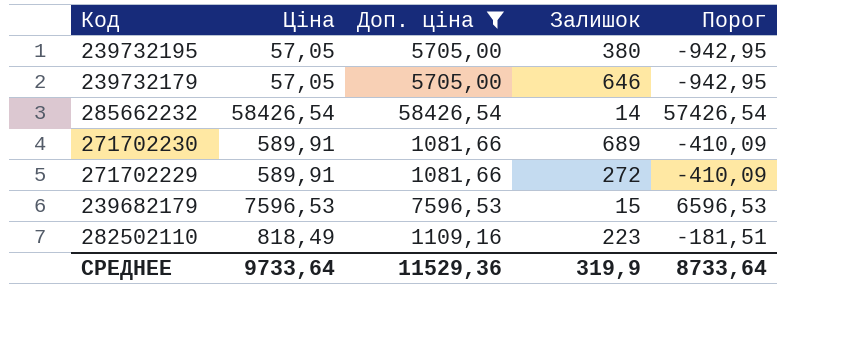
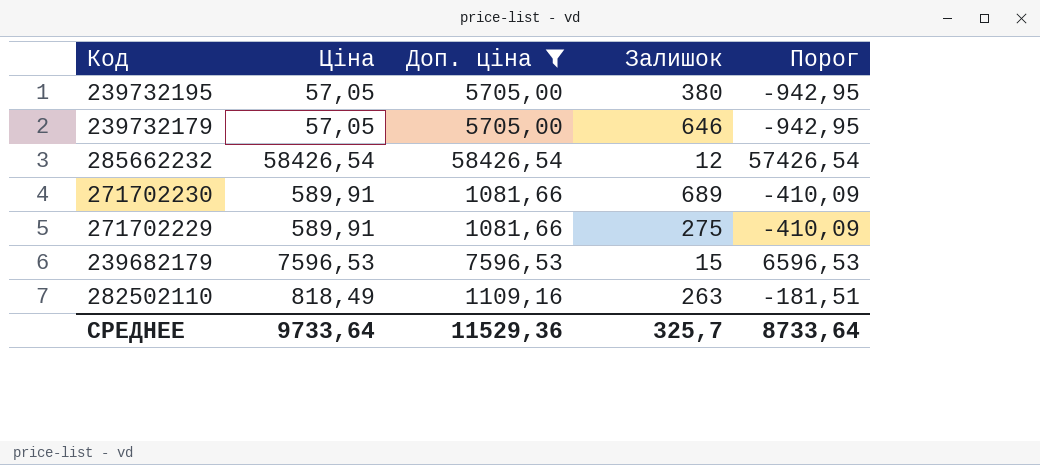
285662232 | Залишок: 14 -> 12
271702229 | Залишок: 272 -> 275
282502110 | Залишок: 223 -> 263
СРЕДНЕЕ | Залишок: 319,9 -> 325,7

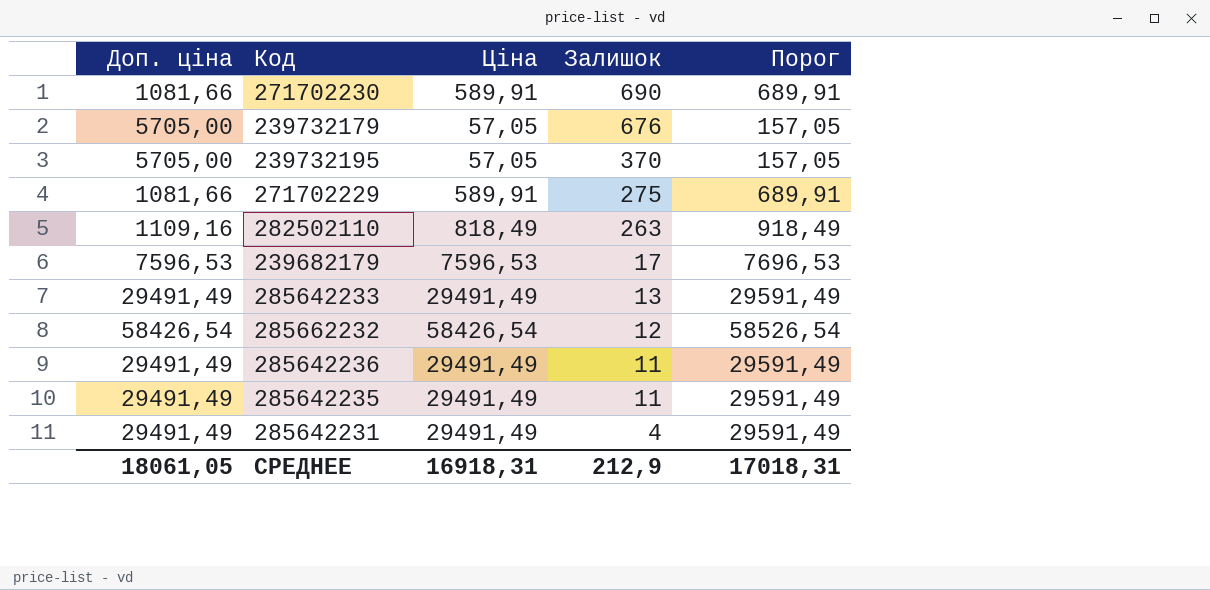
filter: Доп. ціна != 29491,49 -> none
row order: none -> Залишок descending
column Доп. ціна | position: 3 -> 1
column Порог | formula: [Ціна] - 1000 -> [Ціна] + 100
271702230 | Залишок: 689 -> 690
239732179 | Залишок: 646 -> 676
239732195 | Залишок: 380 -> 370
239682179 | Залишок: 15 -> 17
СРЕДНЕЕ | Доп. ціна: 11529,36 -> 18061,05
СРЕДНЕЕ | Ціна: 9733,64 -> 16918,31
СРЕДНЕЕ | Залишок: 325,7 -> 212,9
СРЕДНЕЕ | Порог: 8733,64 -> 17018,31

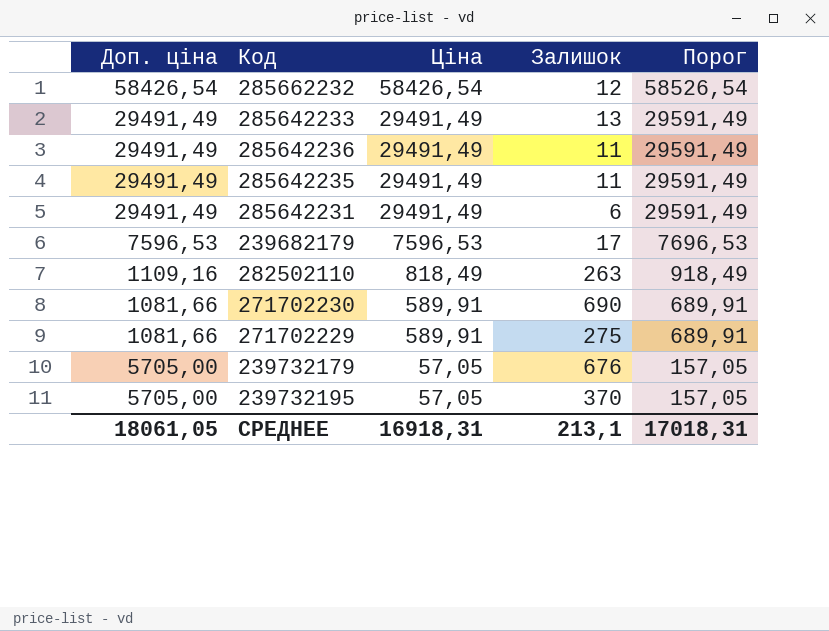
row order: Залишок descending -> Ціна descending
285642231 | Залишок: 4 -> 6
СРЕДНЕЕ | Залишок: 212,9 -> 213,1

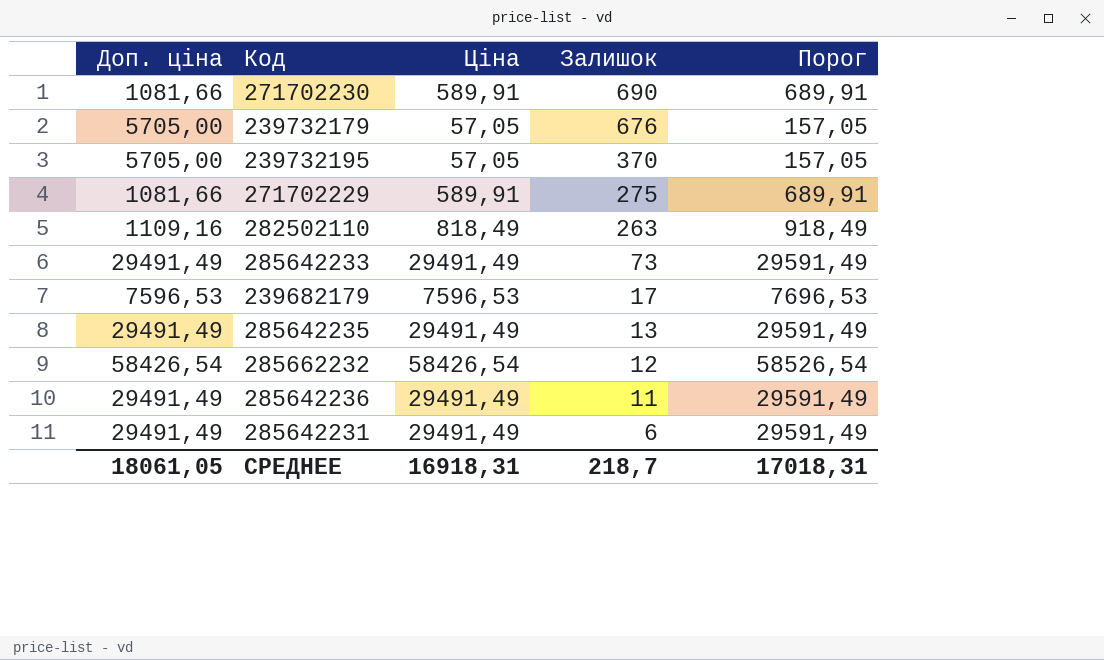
row order: Ціна descending -> Залишок descending
285642233 | Залишок: 13 -> 73
285642235 | Залишок: 11 -> 13
СРЕДНЕЕ | Залишок: 213,1 -> 218,7

